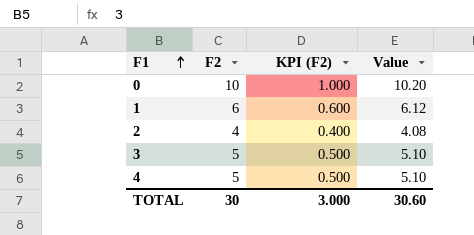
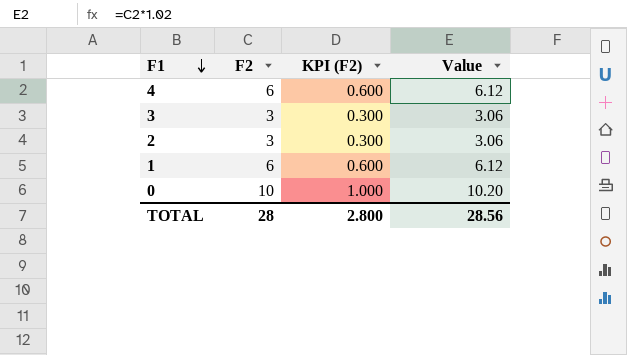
row order: F1 ascending -> F1 descending
4 | F2: 5 -> 6
4 | KPI (F2): 0.500 -> 0.600
4 | Value: 5.10 -> 6.12
3 | F2: 5 -> 3
3 | KPI (F2): 0.500 -> 0.300
3 | Value: 5.10 -> 3.06
2 | F2: 4 -> 3
2 | KPI (F2): 0.400 -> 0.300
2 | Value: 4.08 -> 3.06
TOTAL | F2: 30 -> 28
TOTAL | KPI (F2): 3.000 -> 2.800
TOTAL | Value: 30.60 -> 28.56

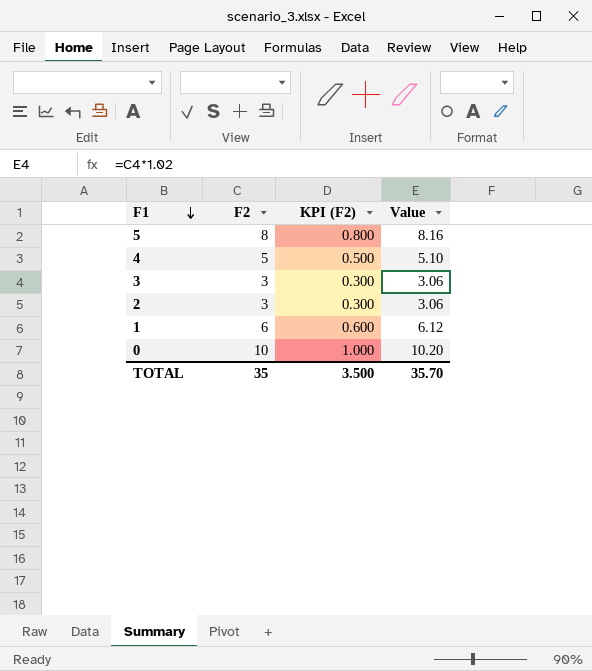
row 5: none -> 8 | 0.800 | 8.16
4 | F2: 6 -> 5
4 | KPI (F2): 0.600 -> 0.500
4 | Value: 6.12 -> 5.10
TOTAL | F2: 28 -> 35
TOTAL | KPI (F2): 2.800 -> 3.500
TOTAL | Value: 28.56 -> 35.70

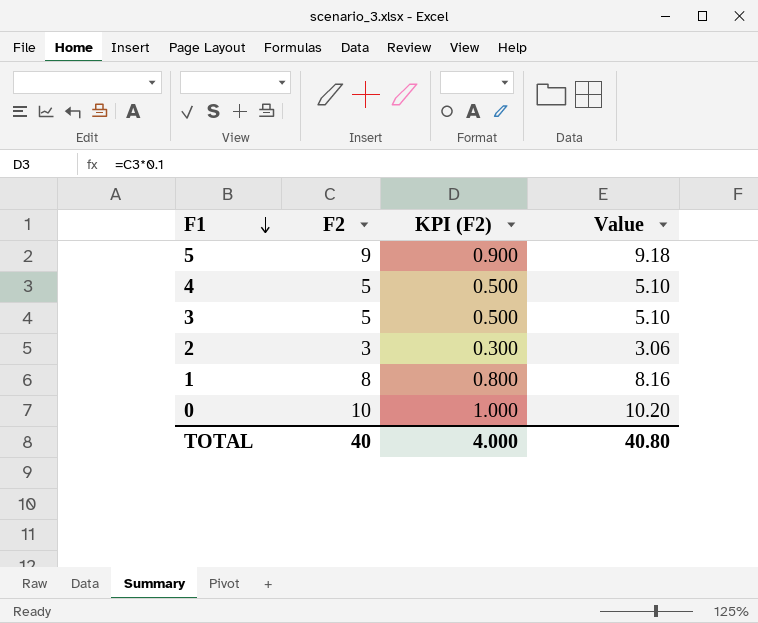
5 | F2: 8 -> 9
5 | KPI (F2): 0.800 -> 0.900
5 | Value: 8.16 -> 9.18
3 | F2: 3 -> 5
3 | KPI (F2): 0.300 -> 0.500
3 | Value: 3.06 -> 5.10
1 | F2: 6 -> 8
1 | KPI (F2): 0.600 -> 0.800
1 | Value: 6.12 -> 8.16
TOTAL | F2: 35 -> 40
TOTAL | KPI (F2): 3.500 -> 4.000
TOTAL | Value: 35.70 -> 40.80

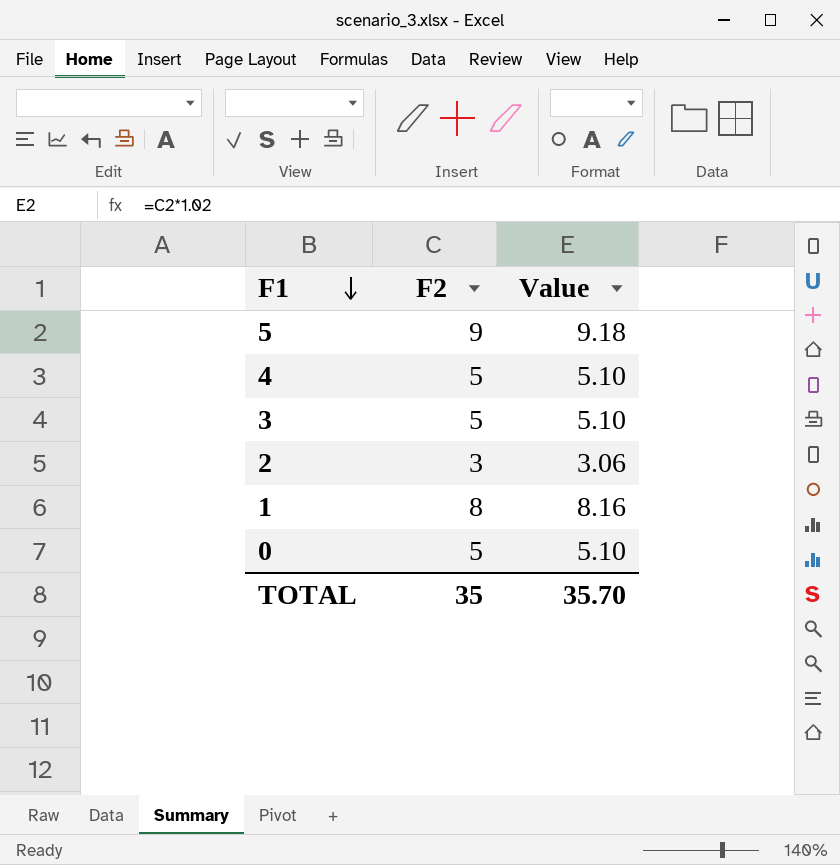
column KPI (F2) | formula: [F2] * 0.1 -> none
0 | F2: 10 -> 5
0 | Value: 10.20 -> 5.10
TOTAL | F2: 40 -> 35
TOTAL | Value: 40.80 -> 35.70

